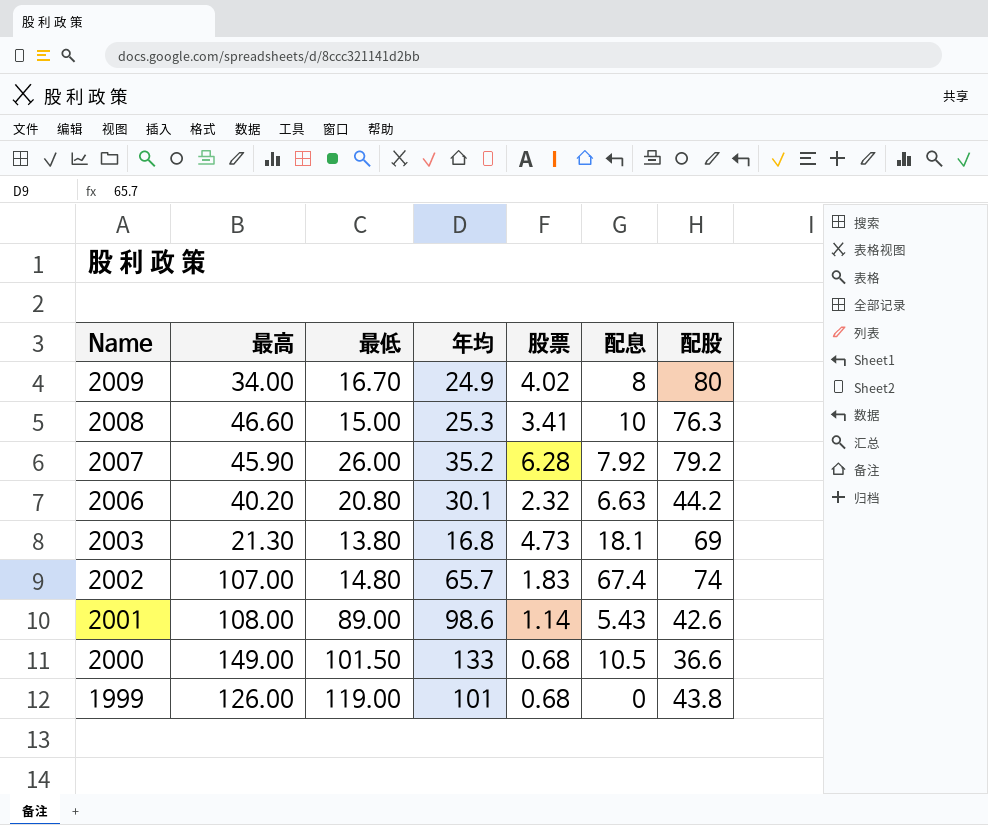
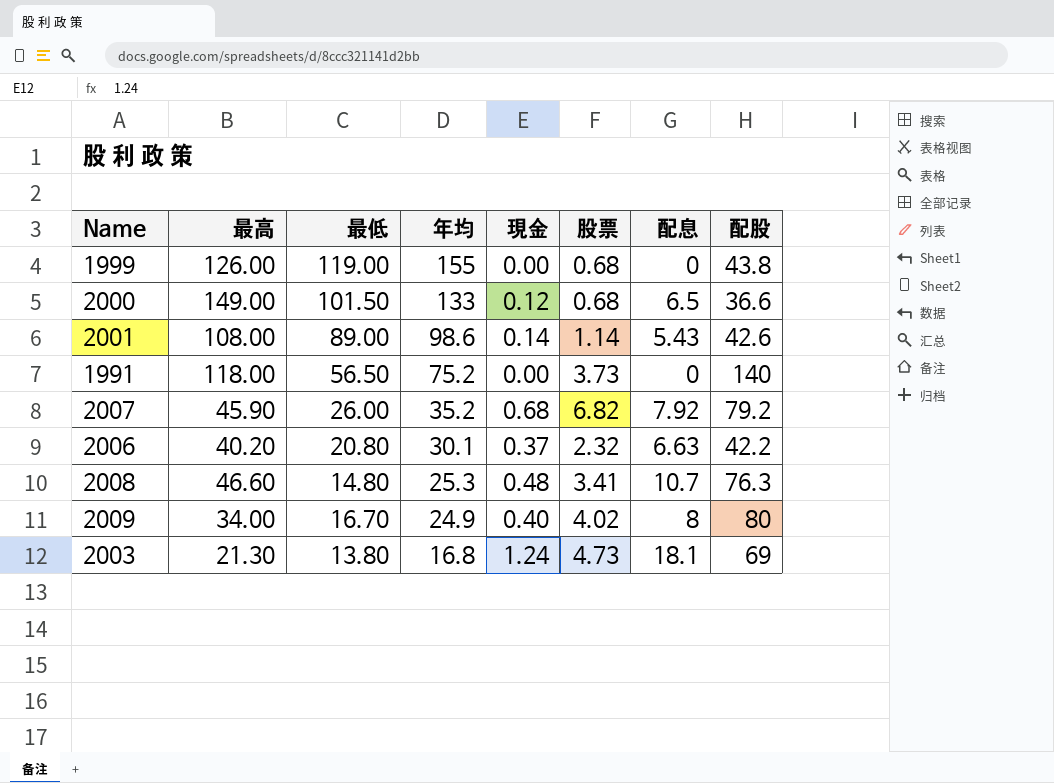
row order: Name descending -> 年均 descending
column 現金 | position: none -> 5
row 2002: 107.00 | 14.80 | 65.7 | 1.83 | 67.4 | 74 -> none
1999 | 年均: 101 -> 155
2000 | 配息: 10.5 -> 6.5
row 1991: none -> 118.00 | 56.50 | 75.2 | 0.00 | 3.73 | 0 | 140
2007 | 股票: 6.28 -> 6.82
2006 | 配股: 44.2 -> 42.2
2008 | 最低: 15.00 -> 14.80
2008 | 配息: 10 -> 10.7

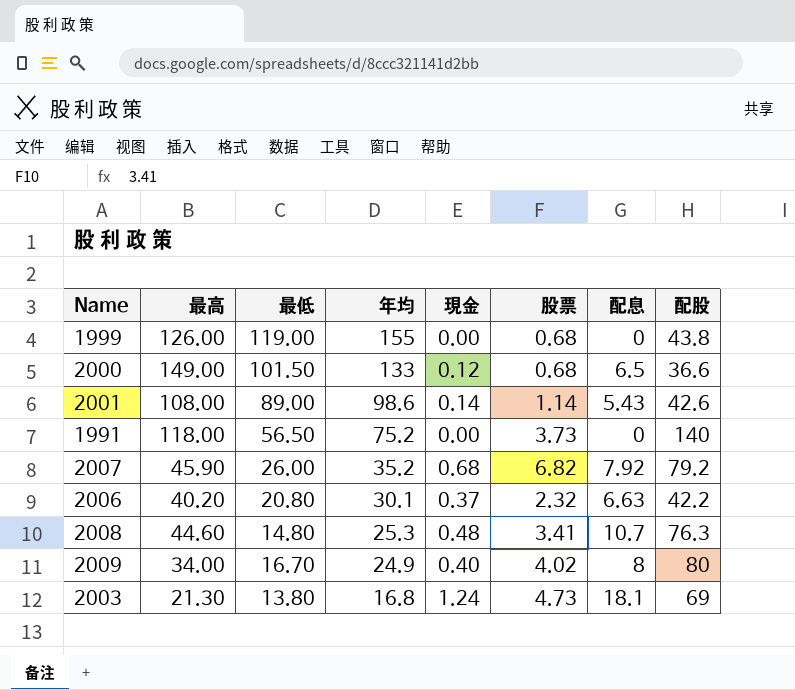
2008 | 最高: 46.60 -> 44.60

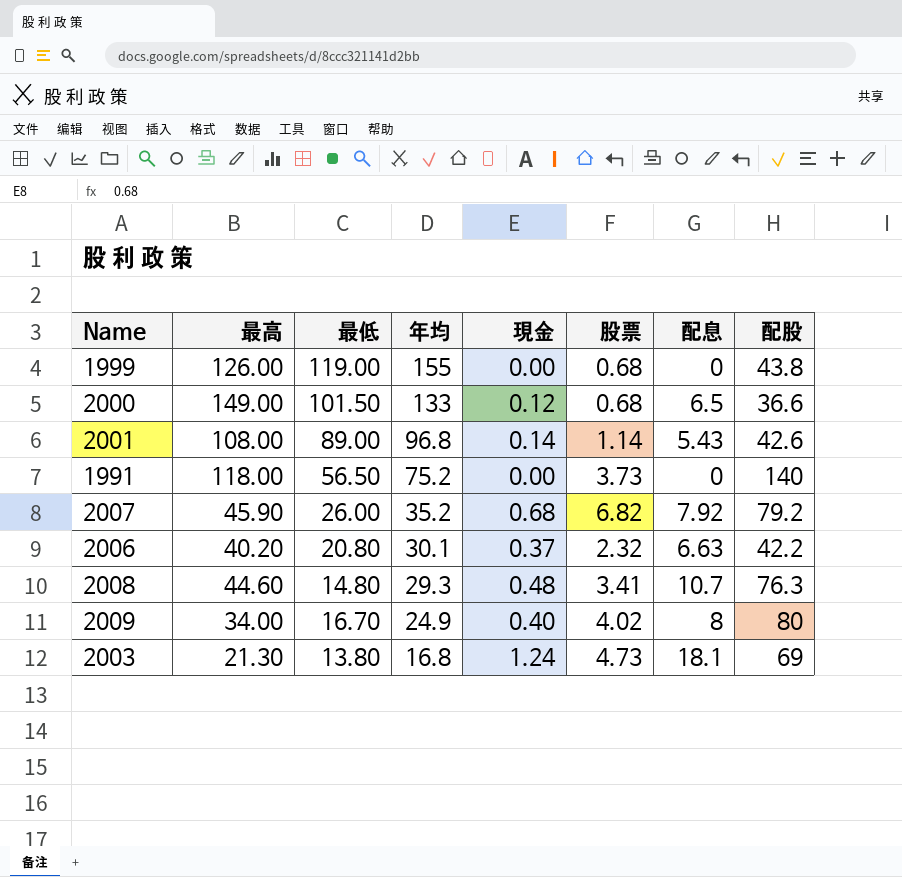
2001 | 年均: 98.6 -> 96.8
2008 | 年均: 25.3 -> 29.3

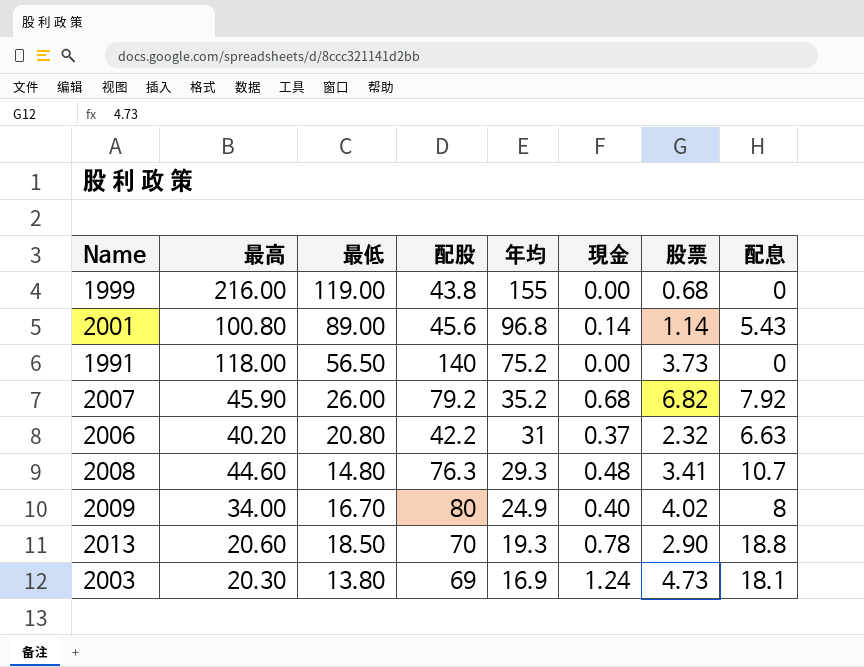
column 配股 | position: 8 -> 4
row 2000: 149.00 | 101.50 | 133 | 0.12 | 0.68 | 6.5 | 36.6 -> none
1999 | 最高: 126.00 -> 216.00
2001 | 最高: 108.00 -> 100.80
2001 | 配股: 42.6 -> 45.6
2006 | 年均: 30.1 -> 31
row 2013: none -> 20.60 | 18.50 | 70 | 19.3 | 0.78 | 2.90 | 18.8
2003 | 最高: 21.30 -> 20.30
2003 | 年均: 16.8 -> 16.9

